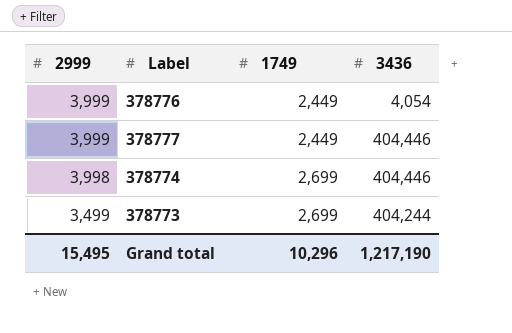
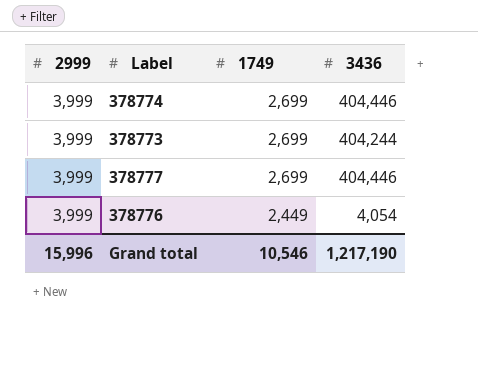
row order: 2999 descending -> 1749 descending
378774 | 2999: 3,998 -> 3,999
378773 | 2999: 3,499 -> 3,999
378777 | 1749: 2,449 -> 2,699
Grand total | 2999: 15,495 -> 15,996
Grand total | 1749: 10,296 -> 10,546

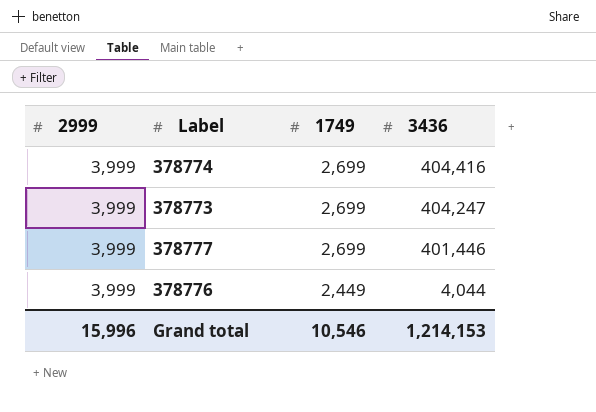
378774 | 3436: 404,446 -> 404,416
378773 | 3436: 404,244 -> 404,247
378777 | 3436: 404,446 -> 401,446
378776 | 3436: 4,054 -> 4,044
Grand total | 3436: 1,217,190 -> 1,214,153

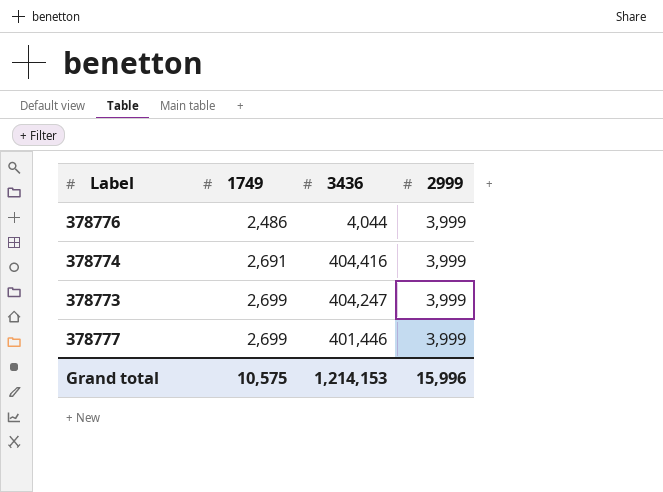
row order: 1749 descending -> 1749 ascending
column 2999 | position: 1 -> 4
378776 | 1749: 2,449 -> 2,486
378774 | 1749: 2,699 -> 2,691
Grand total | 1749: 10,546 -> 10,575

